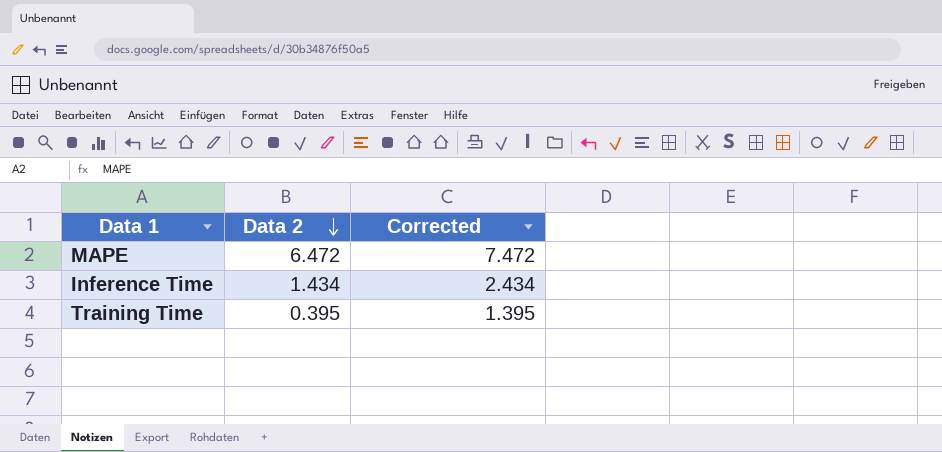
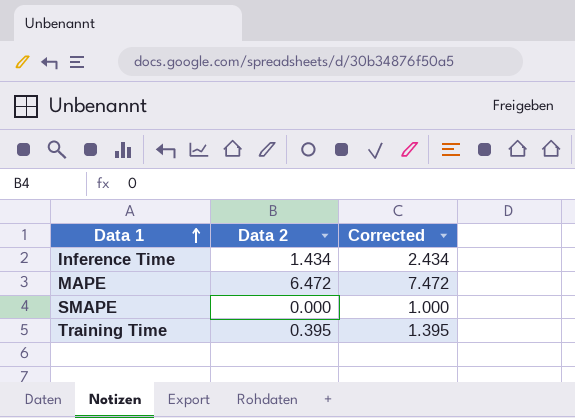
row order: Data 2 descending -> Data 1 ascending
row SMAPE: none -> 0.000 | 1.000

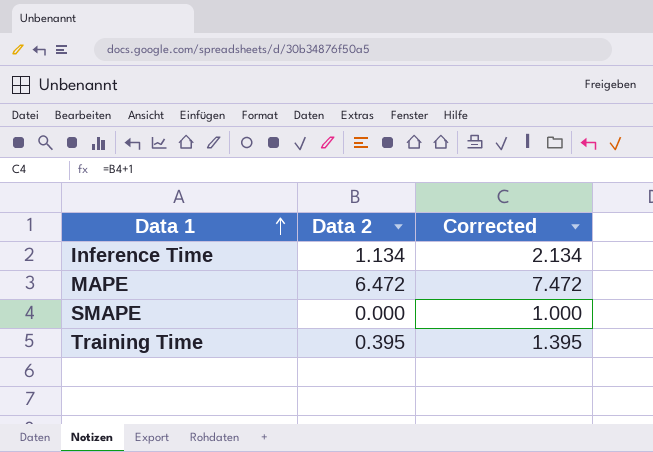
Inference Time | Data 2: 1.434 -> 1.134
Inference Time | Corrected: 2.434 -> 2.134

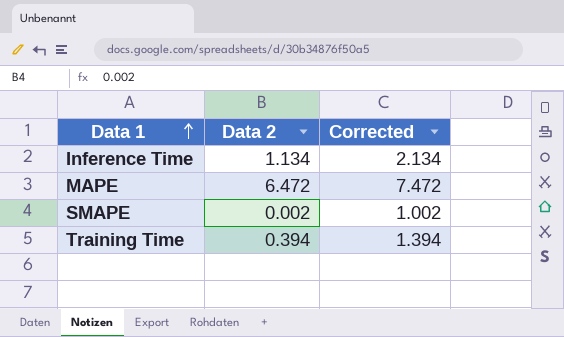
SMAPE | Data 2: 0.000 -> 0.002
SMAPE | Corrected: 1.000 -> 1.002
Training Time | Data 2: 0.395 -> 0.394
Training Time | Corrected: 1.395 -> 1.394

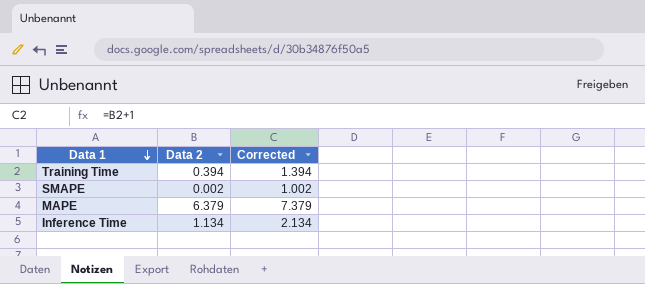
row order: Data 1 ascending -> Data 1 descending
MAPE | Data 2: 6.472 -> 6.379
MAPE | Corrected: 7.472 -> 7.379

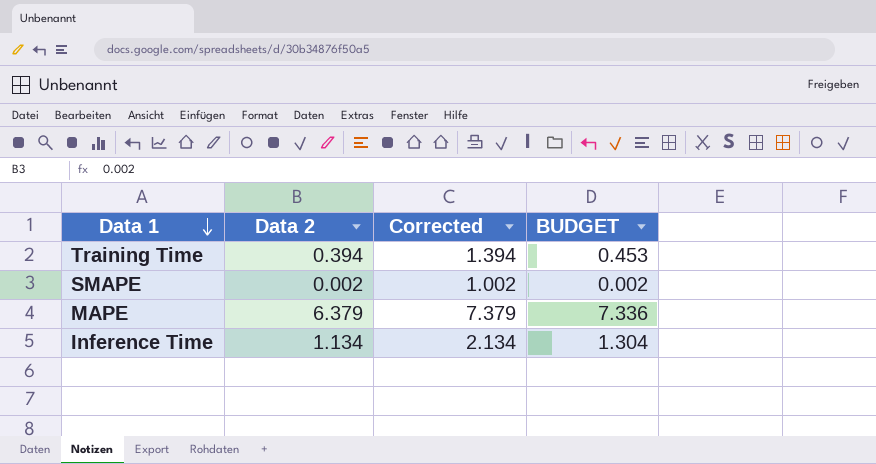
column BUDGET | formula: none -> [Data 2] * 1.15

